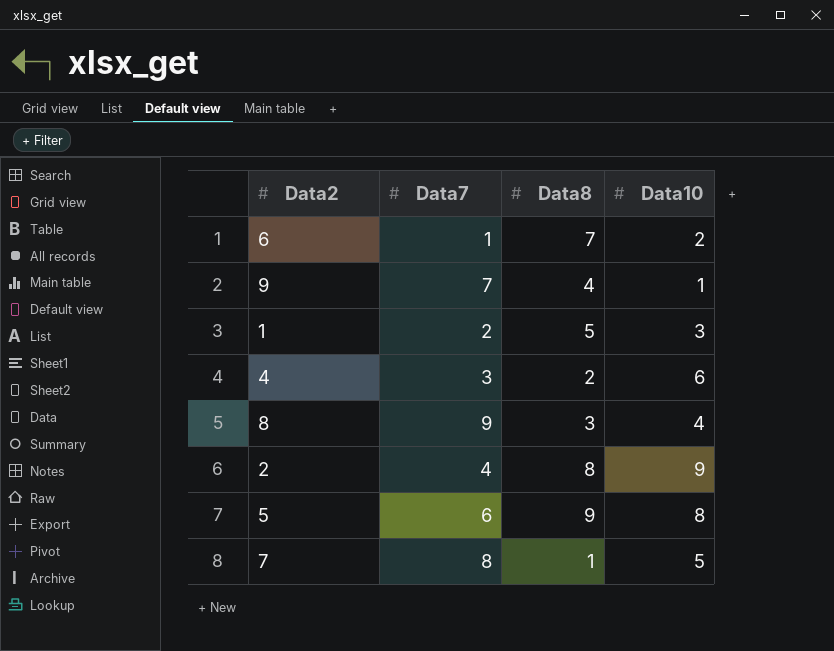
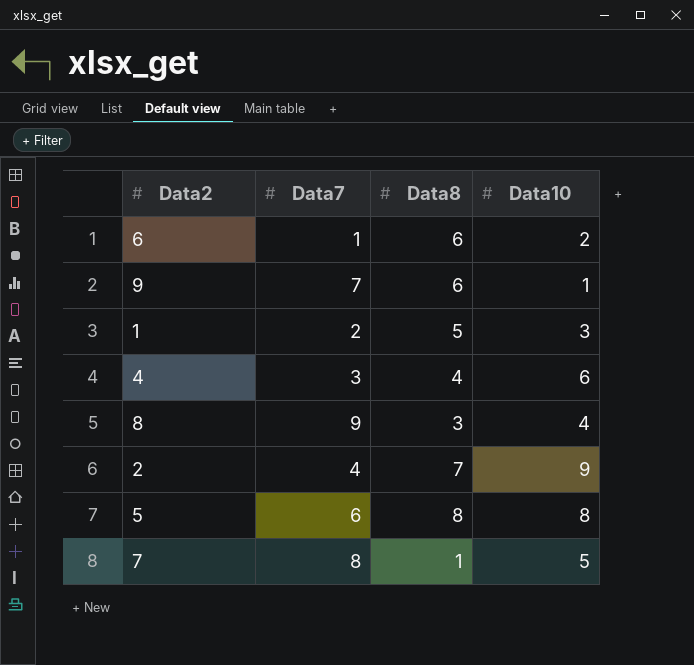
6 | Data8: 7 -> 6
9 | Data8: 4 -> 6
4 | Data8: 2 -> 4
2 | Data8: 8 -> 7
5 | Data8: 9 -> 8

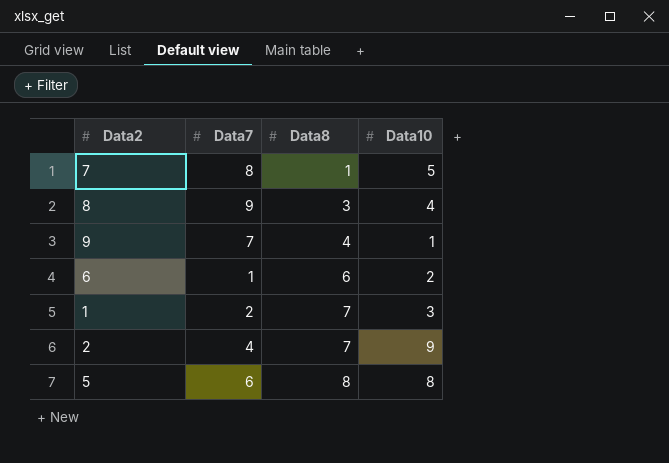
row order: none -> Data8 ascending
row 4: 3 | 4 | 6 -> none
9 | Data8: 6 -> 4
1 | Data8: 5 -> 7

